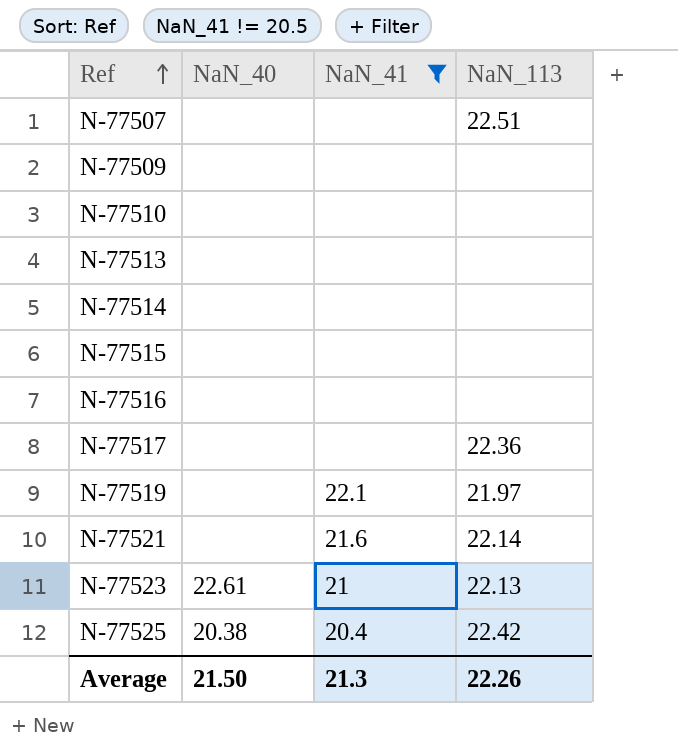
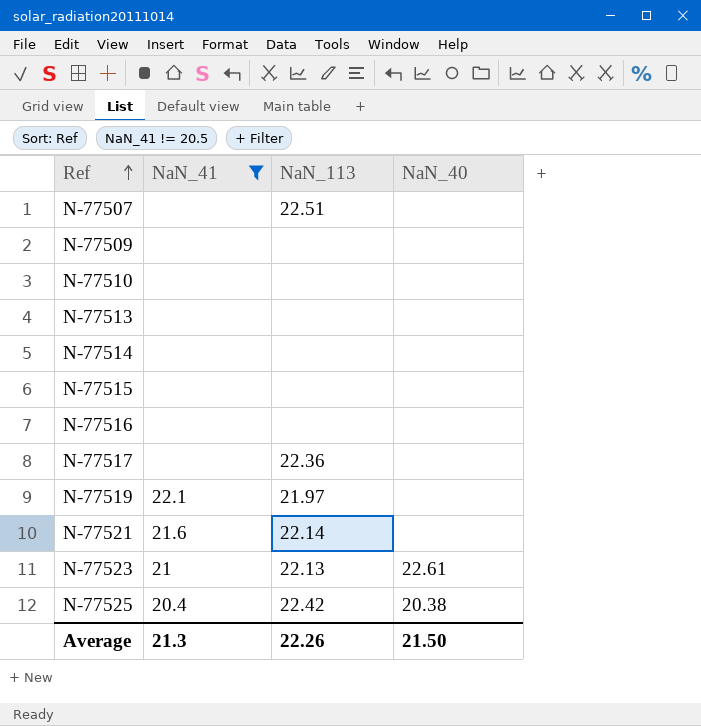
column NaN_40 | position: 2 -> 4

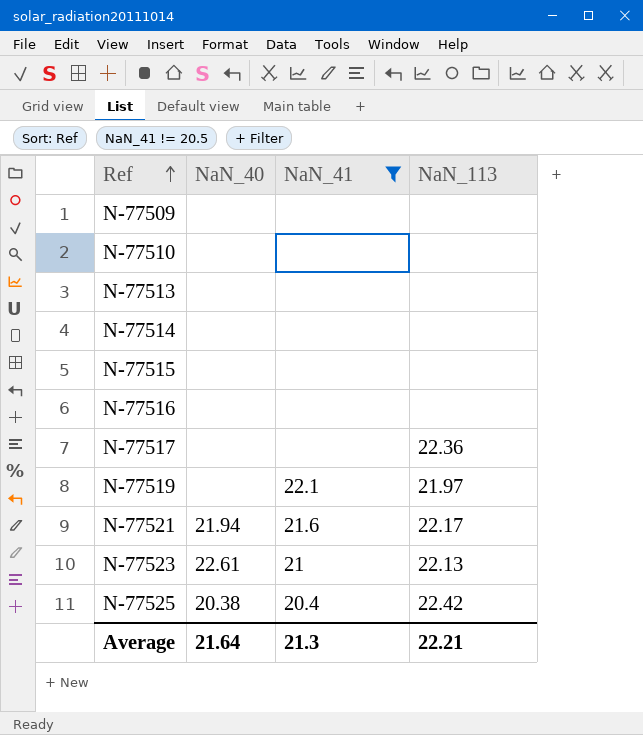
column NaN_40 | position: 4 -> 2
row N-77507: none | 22.51 | none -> none
N-77521 | NaN_40: none -> 21.94
N-77521 | NaN_113: 22.14 -> 22.17
Average | NaN_40: 21.50 -> 21.64
Average | NaN_113: 22.26 -> 22.21

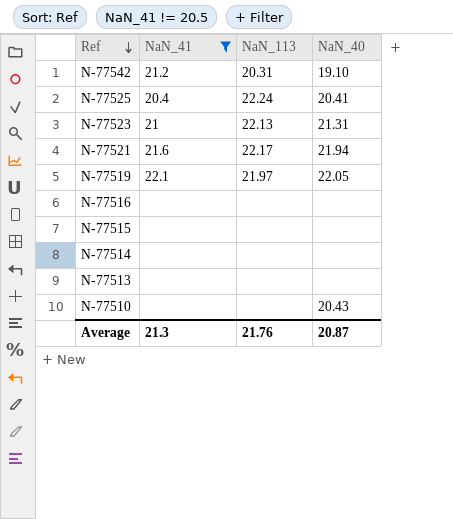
row order: Ref ascending -> Ref descending
column NaN_40 | position: 2 -> 4
row N-77509: none | none | none -> none
row N-77517: none | none | 22.36 -> none
row N-77542: none -> 21.2 | 20.31 | 19.10
N-77525 | NaN_113: 22.42 -> 22.24
N-77525 | NaN_40: 20.38 -> 20.41
N-77523 | NaN_40: 22.61 -> 21.31
N-77519 | NaN_40: none -> 22.05
N-77510 | NaN_40: none -> 20.43
Average | NaN_113: 22.21 -> 21.76
Average | NaN_40: 21.64 -> 20.87

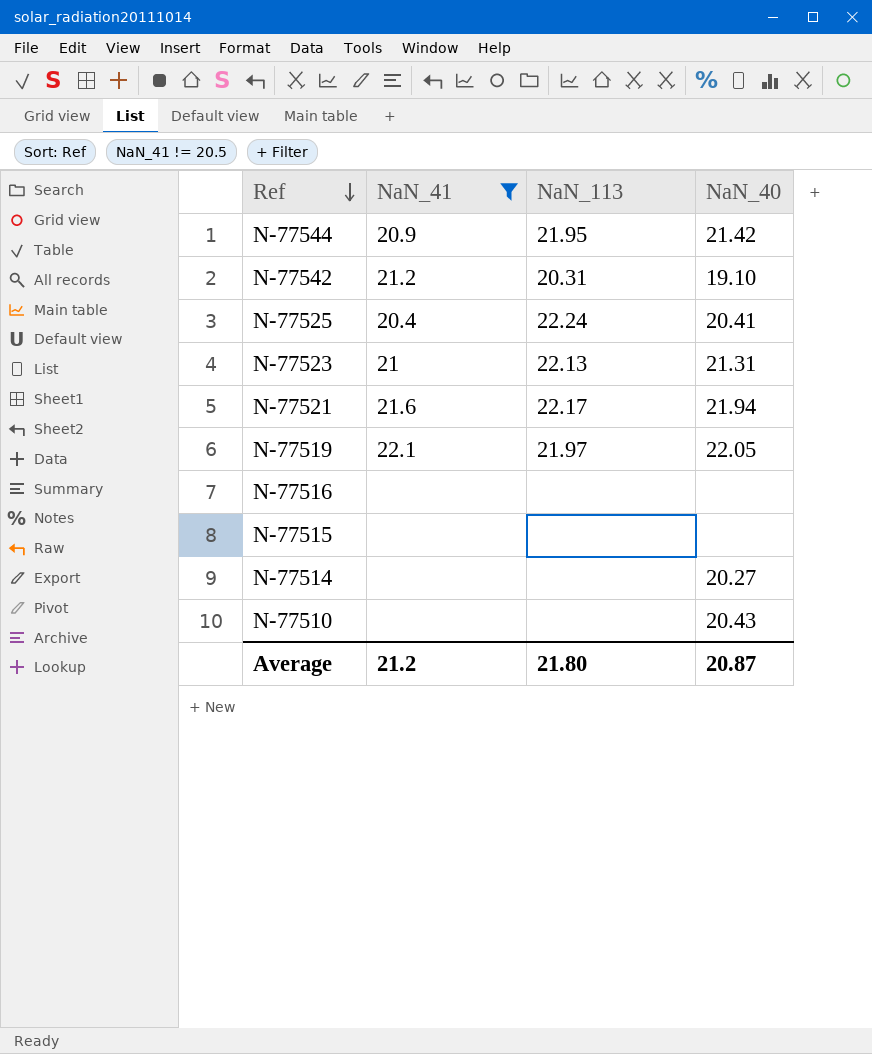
row N-77513: none | none | none -> none
row N-77544: none -> 20.9 | 21.95 | 21.42
N-77514 | NaN_40: none -> 20.27
Average | NaN_41: 21.3 -> 21.2
Average | NaN_113: 21.76 -> 21.80

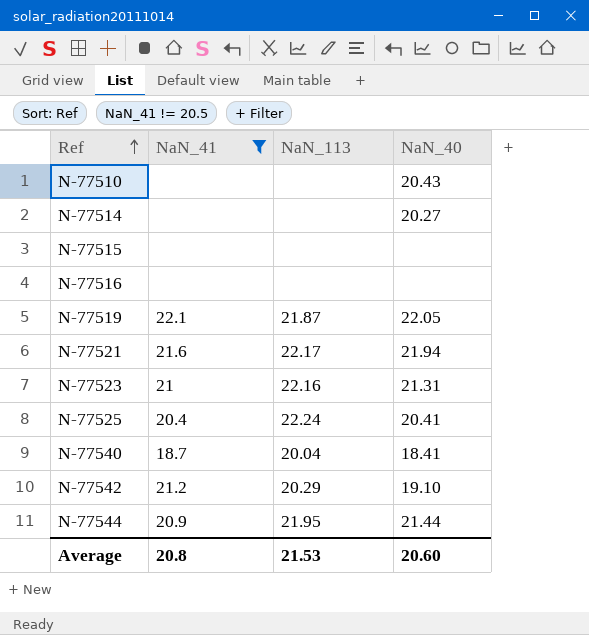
row order: Ref descending -> Ref ascending
N-77519 | NaN_113: 21.97 -> 21.87
N-77523 | NaN_113: 22.13 -> 22.16
row N-77540: none -> 18.7 | 20.04 | 18.41
N-77542 | NaN_113: 20.31 -> 20.29
N-77544 | NaN_40: 21.42 -> 21.44
Average | NaN_41: 21.2 -> 20.8
Average | NaN_113: 21.80 -> 21.53
Average | NaN_40: 20.87 -> 20.60

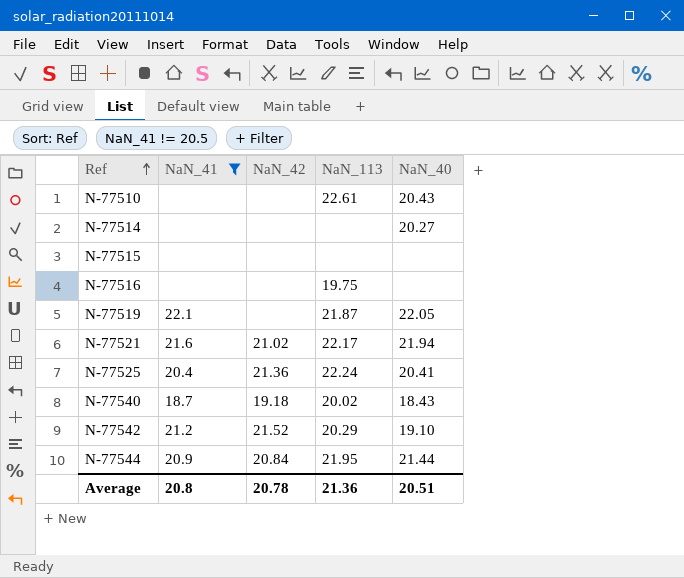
column NaN_42 | position: none -> 3
row N-77523: 21 | 22.16 | 21.31 -> none
N-77510 | NaN_113: none -> 22.61
N-77516 | NaN_113: none -> 19.75
N-77540 | NaN_113: 20.04 -> 20.02
N-77540 | NaN_40: 18.41 -> 18.43
Average | NaN_113: 21.53 -> 21.36
Average | NaN_40: 20.60 -> 20.51

